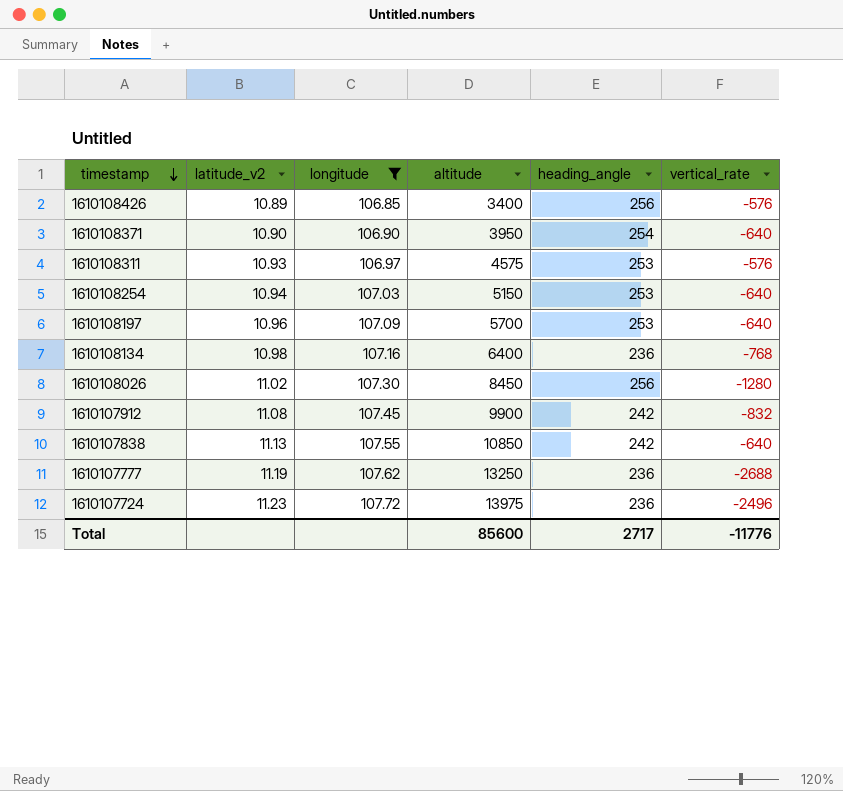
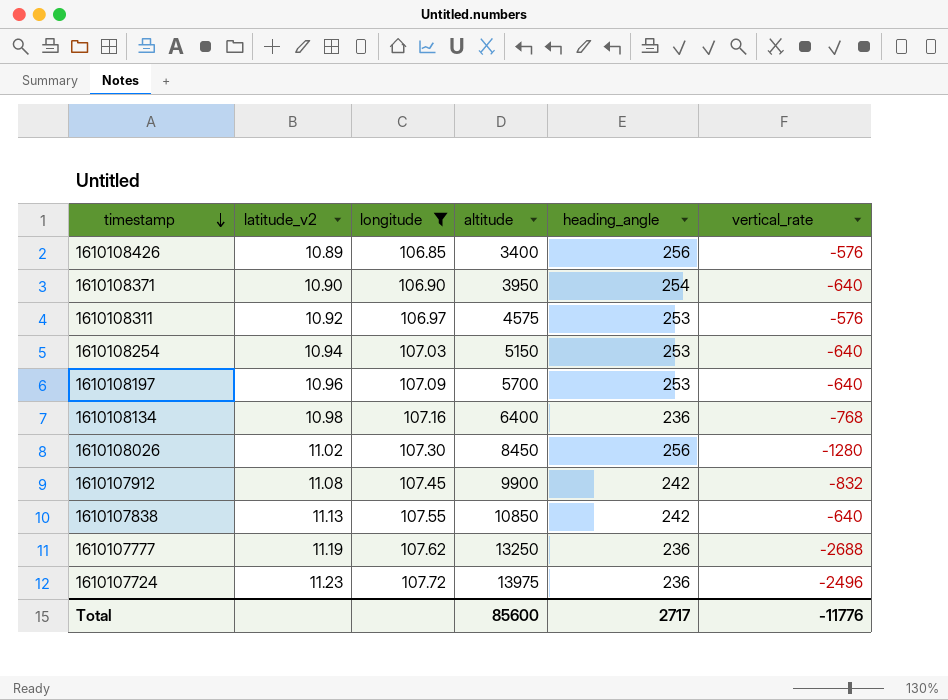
1610108311 | latitude_v2: 10.93 -> 10.92

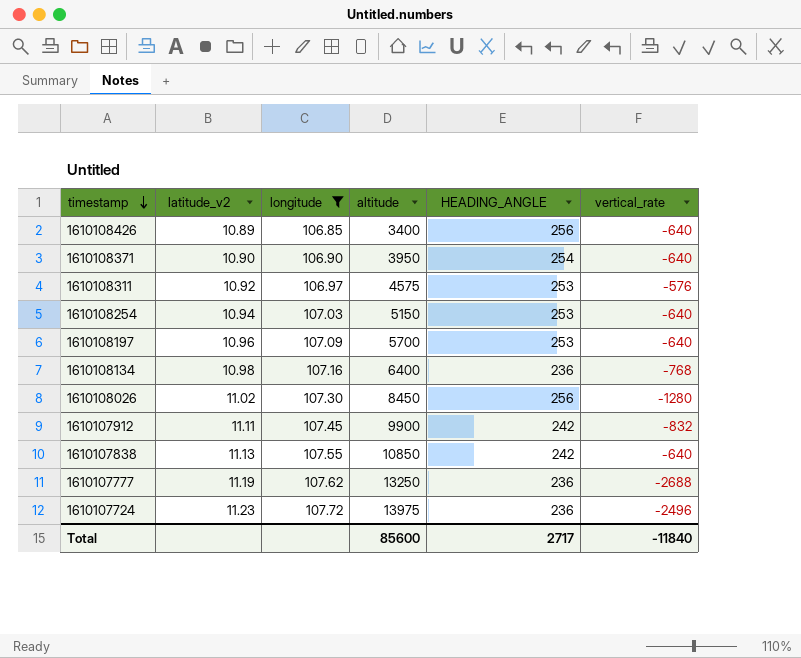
column name: heading_angle -> HEADING_ANGLE
1610108426 | vertical_rate: -576 -> -640
1610107912 | latitude_v2: 11.08 -> 11.11
Total | vertical_rate: -11776 -> -11840

